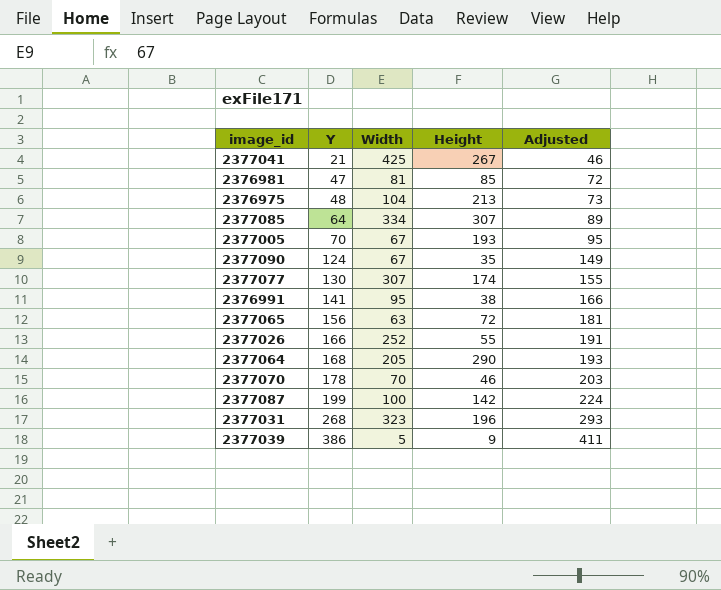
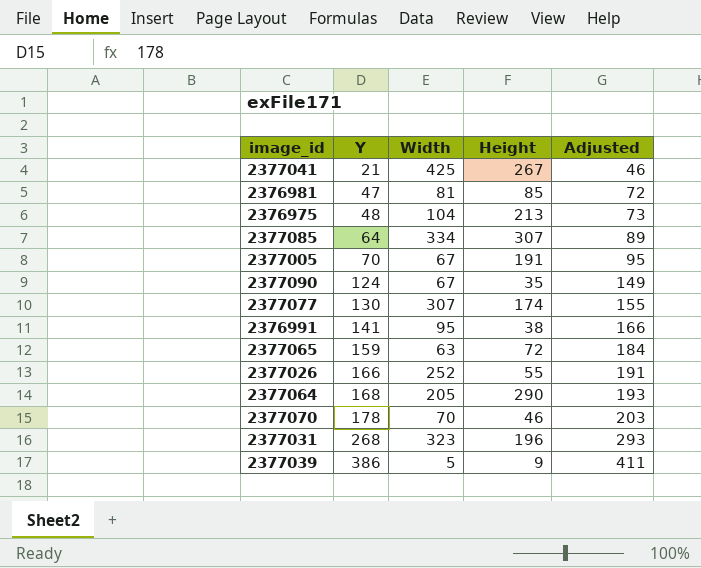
row 2377087: 199 | 100 | 142 | 224 -> none
2377005 | Height: 193 -> 191
2377065 | Y: 156 -> 159
2377065 | Adjusted: 181 -> 184

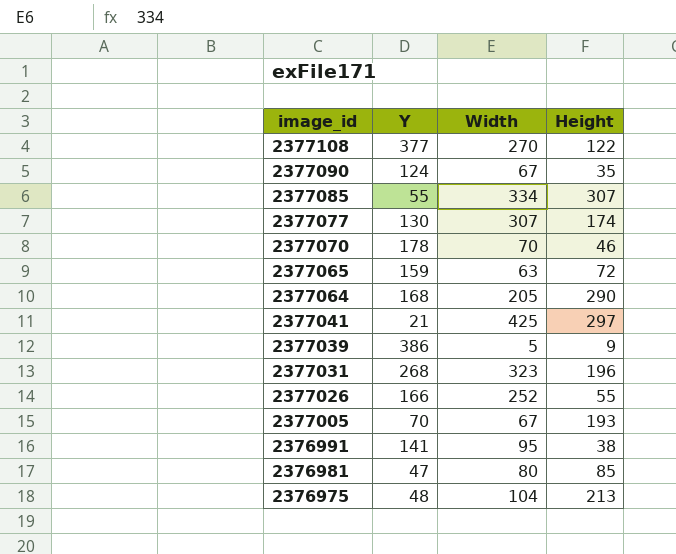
row order: Y ascending -> image_id descending
column Adjusted | formula: [Y] + 25 -> none
row 2377108: none -> 377 | 270 | 122
2377085 | Y: 64 -> 55
2377041 | Height: 267 -> 297
2377005 | Height: 191 -> 193
2376981 | Width: 81 -> 80

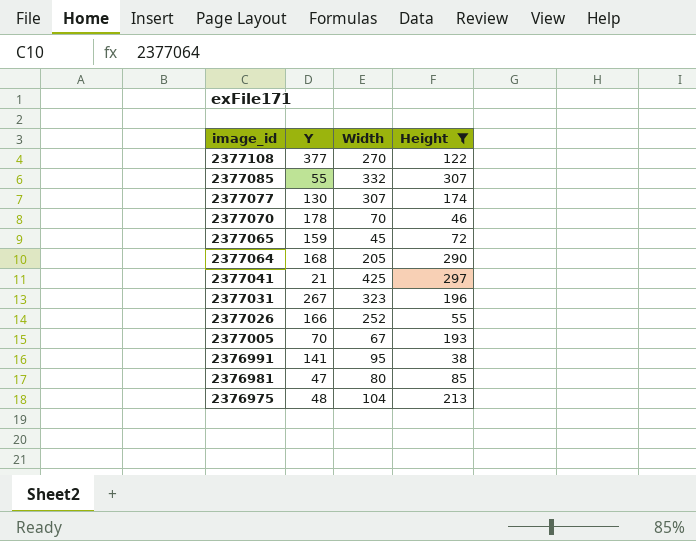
filter: none -> Height >= 38
2377085 | Width: 334 -> 332
2377065 | Width: 63 -> 45
2377031 | Y: 268 -> 267

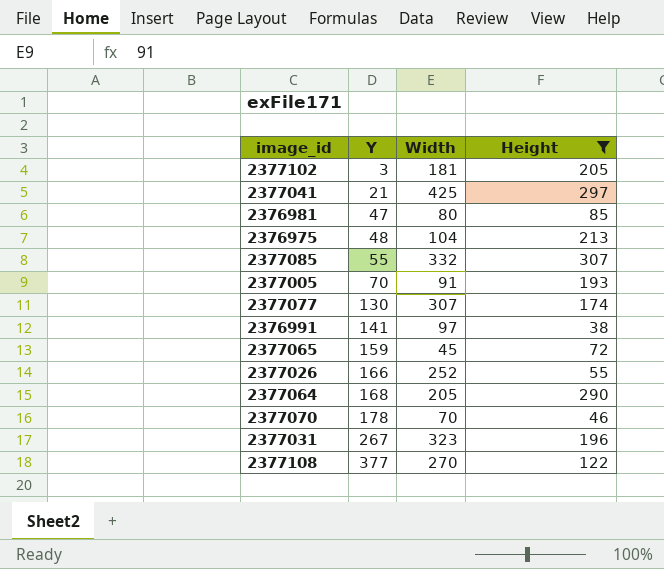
row order: image_id descending -> Y ascending
row 2377102: none -> 3 | 181 | 205
2377005 | Width: 67 -> 91
2376991 | Width: 95 -> 97

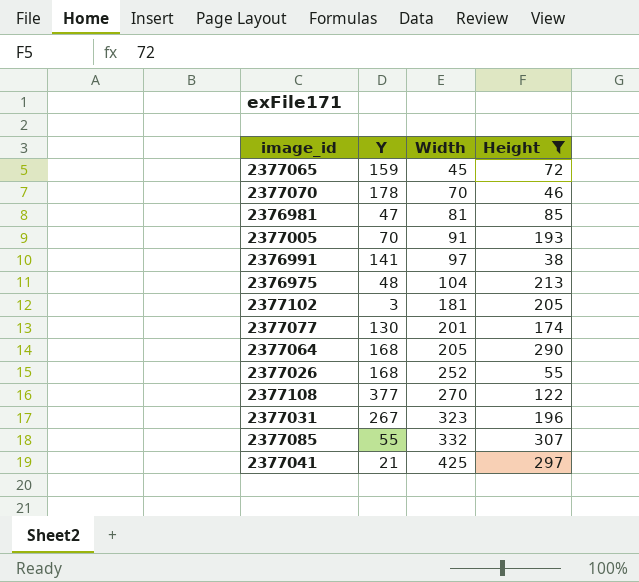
row order: Y ascending -> Width ascending
2376981 | Width: 80 -> 81
2377077 | Width: 307 -> 201
2377026 | Y: 166 -> 168

